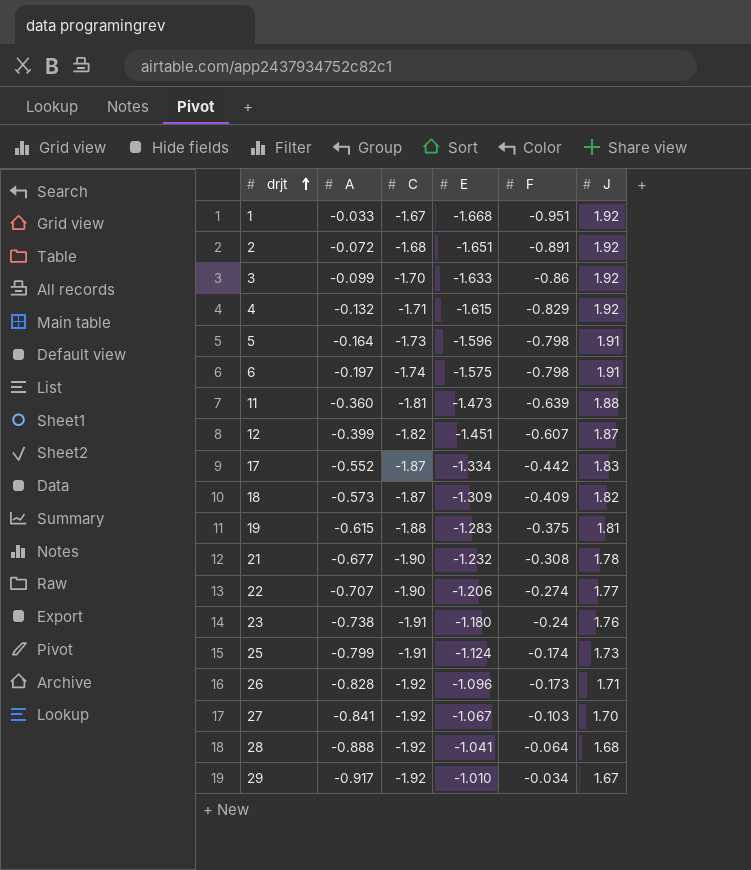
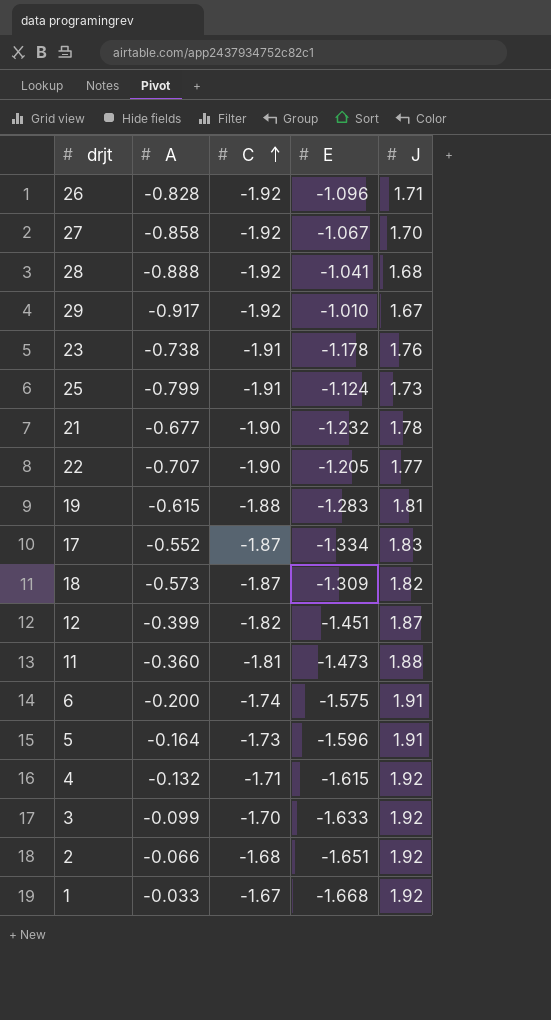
row order: drjt ascending -> C ascending
column F | position: 5 -> none
27 | A: -0.841 -> -0.858
23 | E: -1.180 -> -1.178
22 | E: -1.206 -> -1.205
6 | A: -0.197 -> -0.200
2 | A: -0.072 -> -0.066

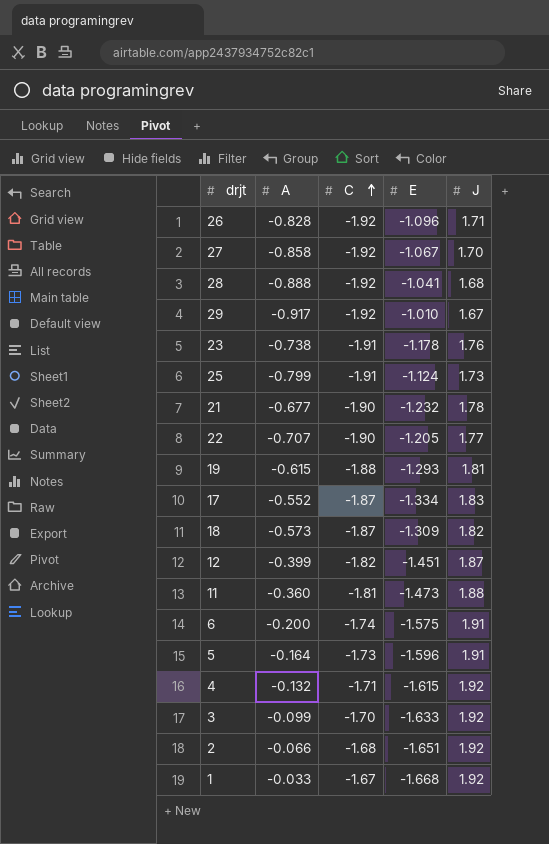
19 | E: -1.283 -> -1.293

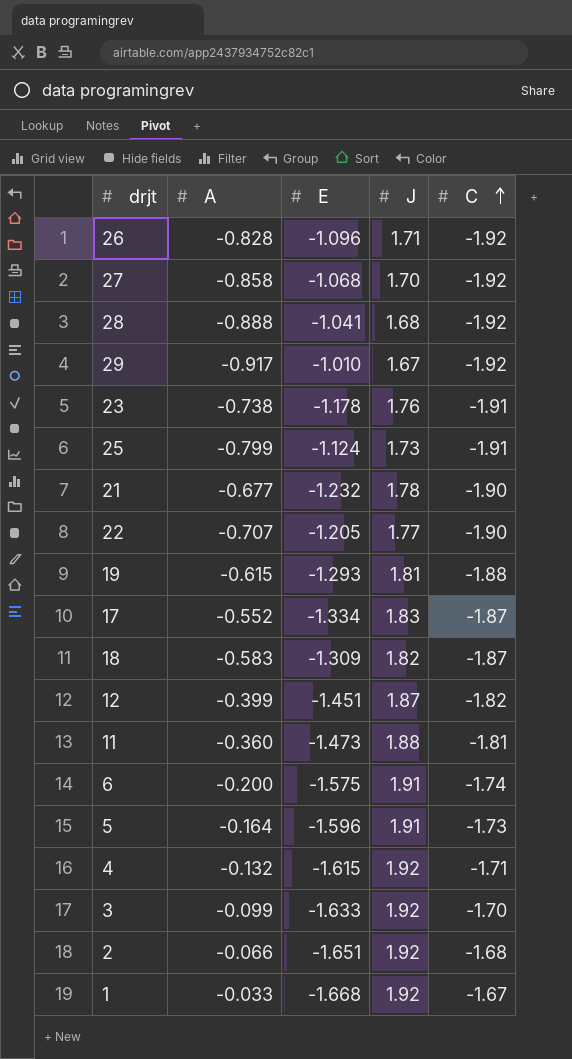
column C | position: 3 -> 5
27 | E: -1.067 -> -1.068
18 | A: -0.573 -> -0.583

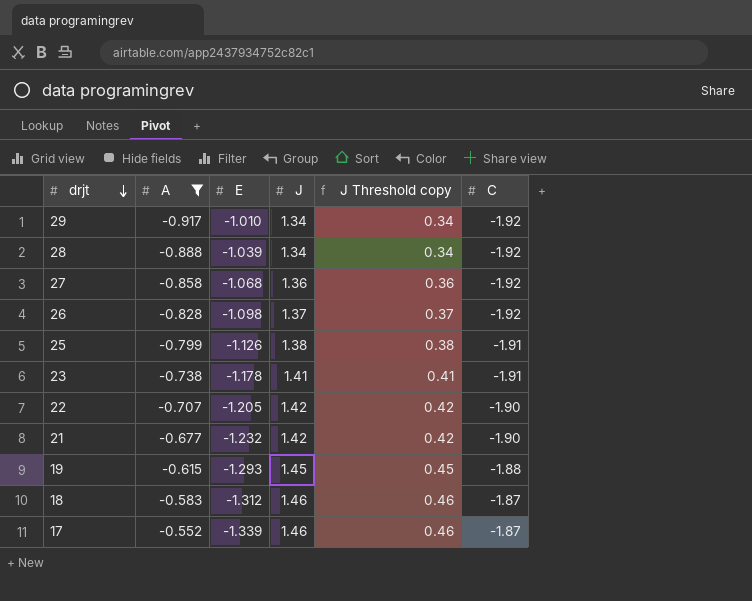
filter: none -> A <= -0.552
row order: C ascending -> drjt descending
column J Threshold copy | formula: none -> [J] - 1
29 | J: 1.67 -> 1.34
28 | E: -1.041 -> -1.039
28 | J: 1.68 -> 1.34
27 | J: 1.70 -> 1.36
26 | E: -1.096 -> -1.098
26 | J: 1.71 -> 1.37
25 | E: -1.124 -> -1.126
25 | J: 1.73 -> 1.38
23 | J: 1.76 -> 1.41
22 | J: 1.77 -> 1.42
21 | J: 1.78 -> 1.42
19 | J: 1.81 -> 1.45
18 | E: -1.309 -> -1.312
18 | J: 1.82 -> 1.46
17 | E: -1.334 -> -1.339
17 | J: 1.83 -> 1.46

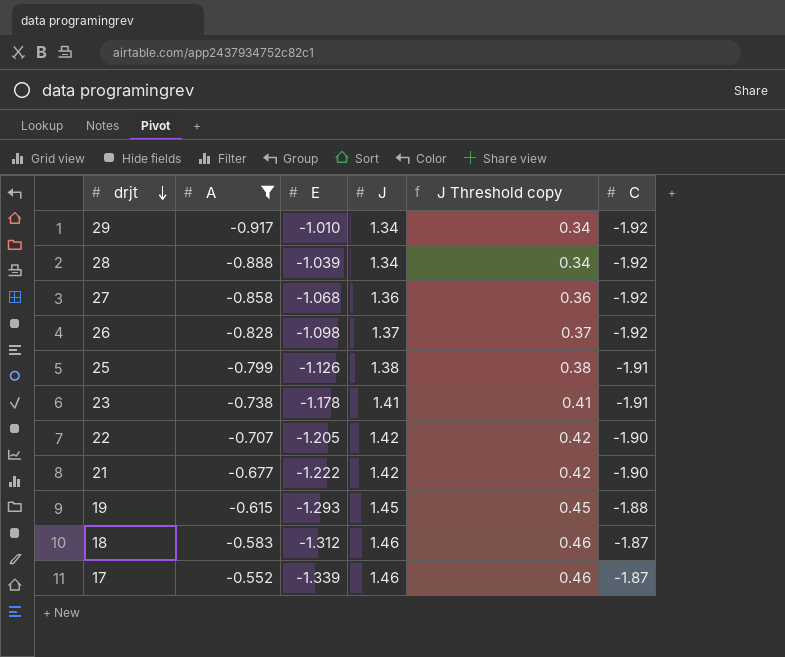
21 | E: -1.232 -> -1.222

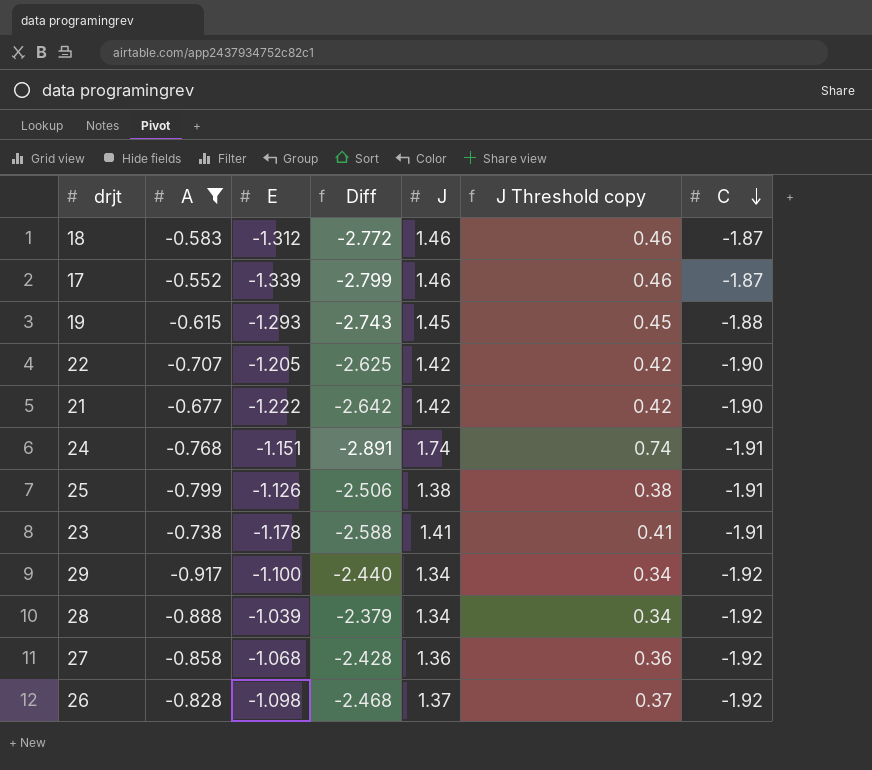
row order: drjt descending -> C descending
column Diff | formula: none -> [E] - [J]
row 24: none -> -0.768 | -1.151 | -2.891 | 1.74 | 0.74 | -1.91
29 | E: -1.010 -> -1.100

